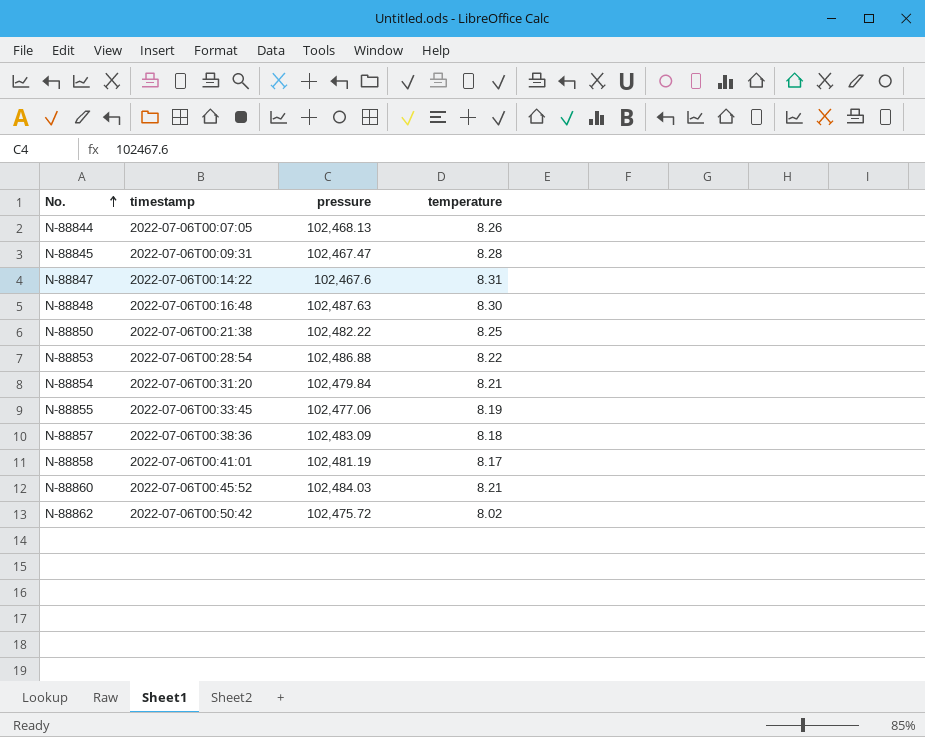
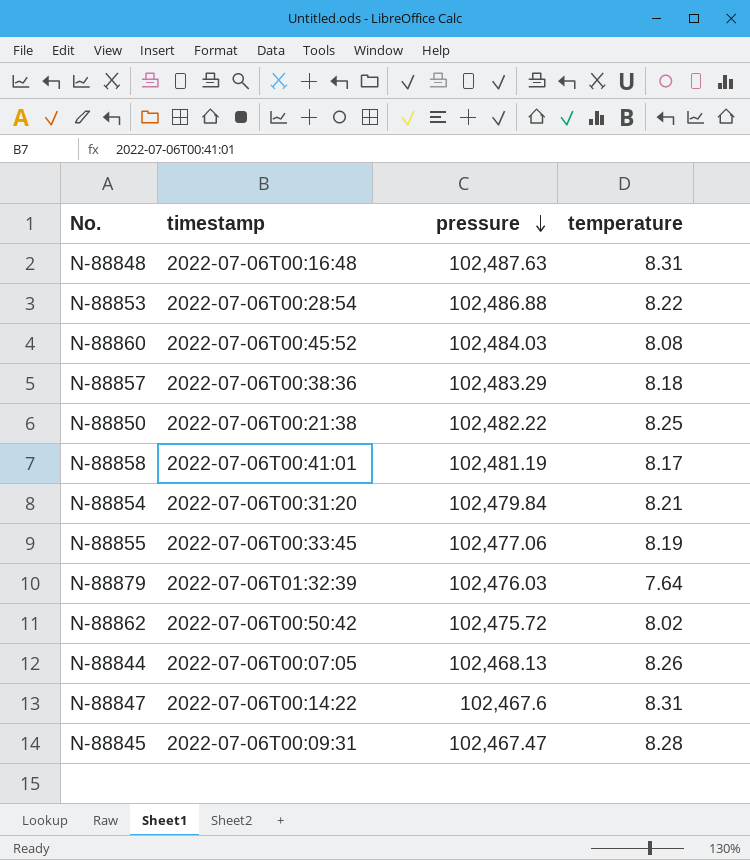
row order: No. ascending -> pressure descending
N-88848 | temperature: 8.30 -> 8.31
N-88860 | temperature: 8.21 -> 8.08
N-88857 | pressure: 102,483.09 -> 102,483.29
row N-88879: none -> 2022-07-06T01:32:39 | 102,476.03 | 7.64

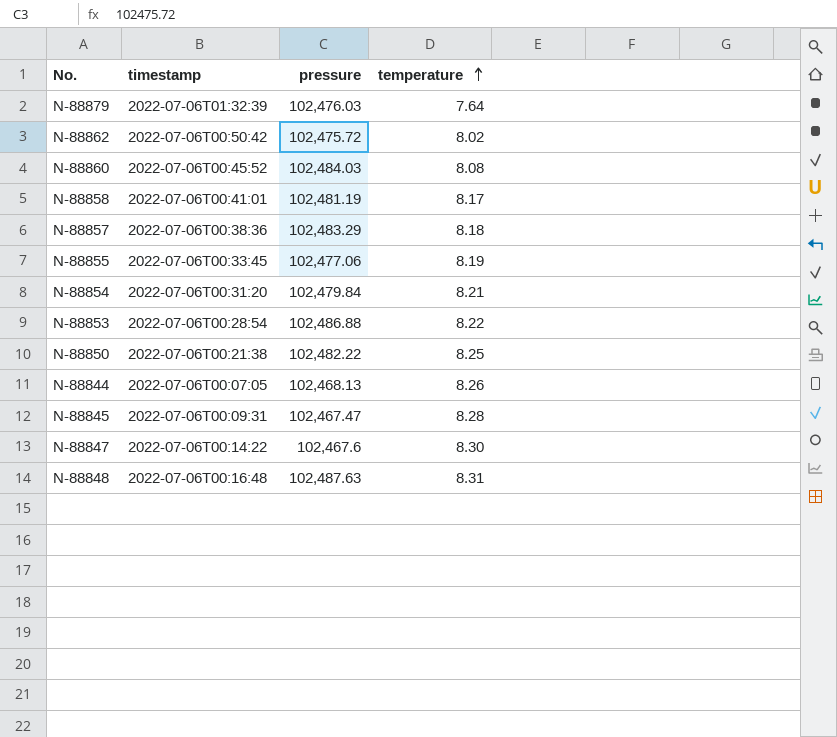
row order: pressure descending -> temperature ascending
N-88847 | temperature: 8.31 -> 8.30

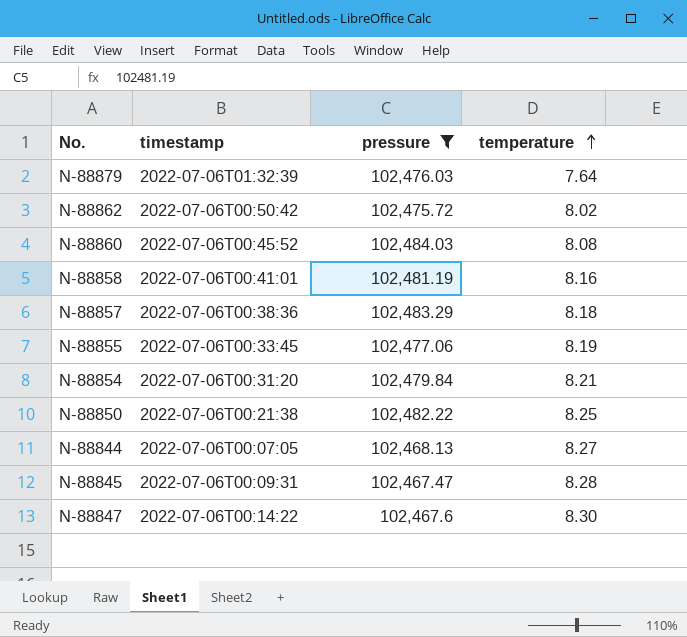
filter: none -> pressure <= 102,484.03
N-88858 | temperature: 8.17 -> 8.16
N-88844 | temperature: 8.26 -> 8.27

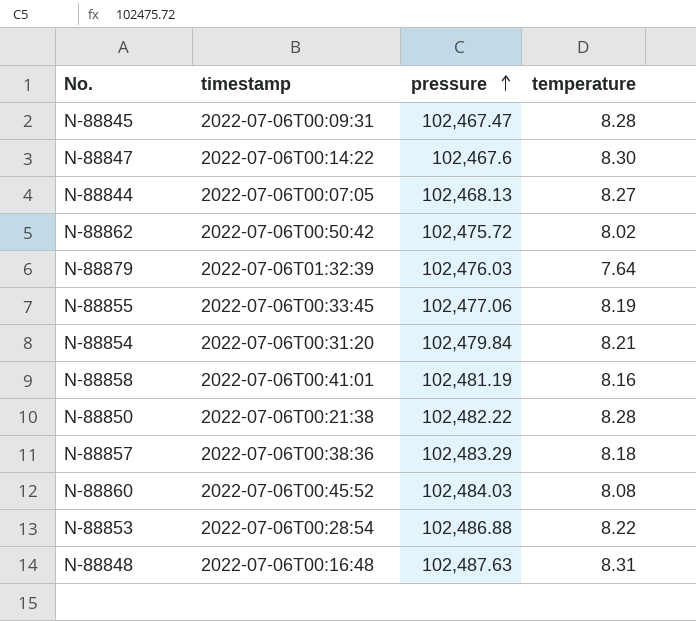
filter: pressure <= 102,484.03 -> none
row order: temperature ascending -> pressure ascending
N-88850 | temperature: 8.25 -> 8.28

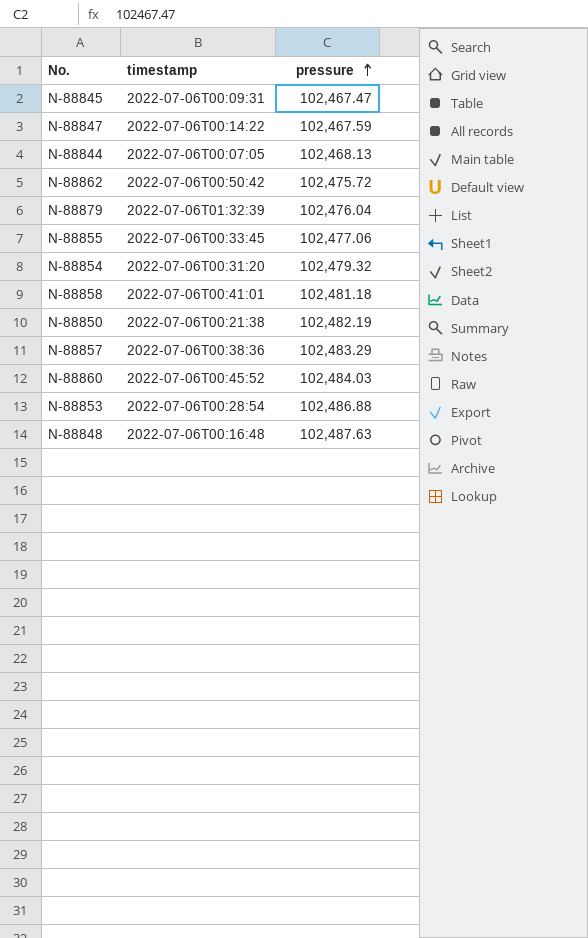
column temperature | position: 4 -> none
N-88847 | pressure: 102,467.6 -> 102,467.59
N-88879 | pressure: 102,476.03 -> 102,476.04
N-88854 | pressure: 102,479.84 -> 102,479.32
N-88858 | pressure: 102,481.19 -> 102,481.18
N-88850 | pressure: 102,482.22 -> 102,482.19

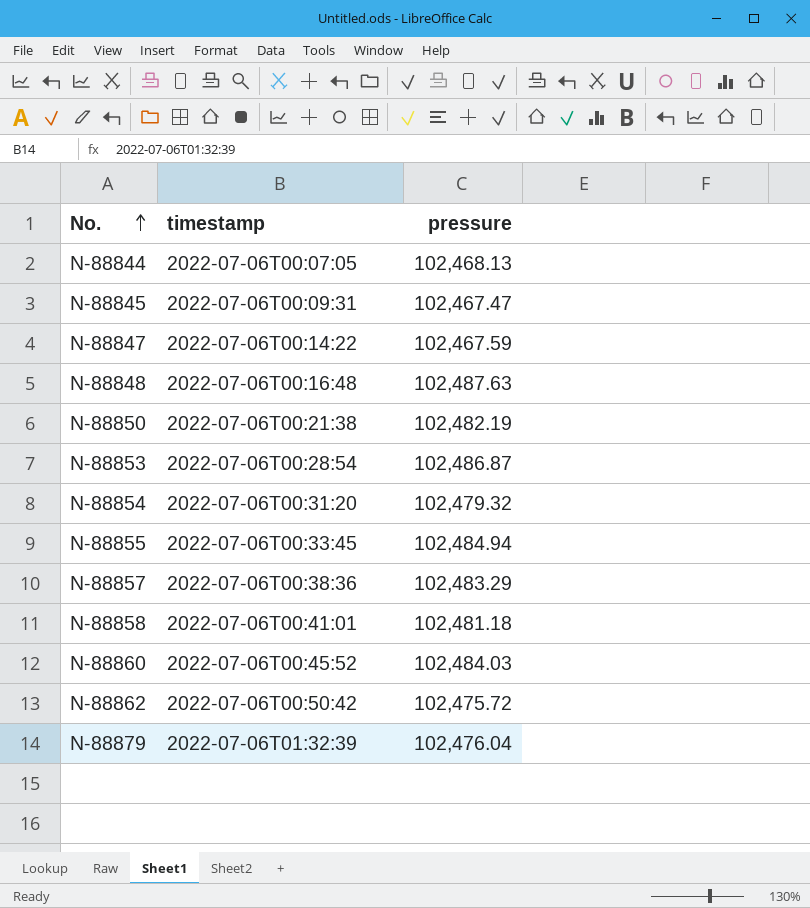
row order: pressure ascending -> No. ascending
N-88853 | pressure: 102,486.88 -> 102,486.87
N-88855 | pressure: 102,477.06 -> 102,484.94

